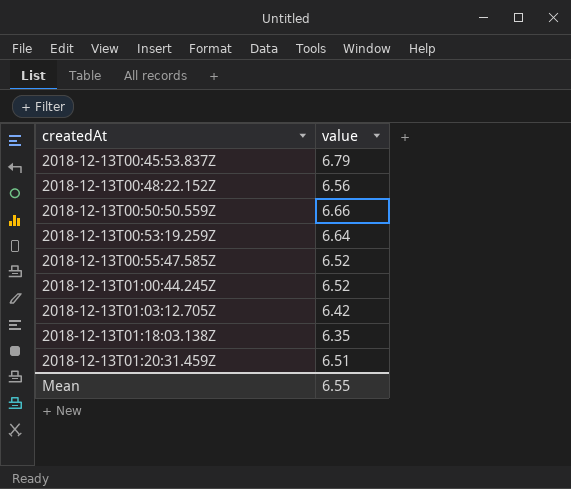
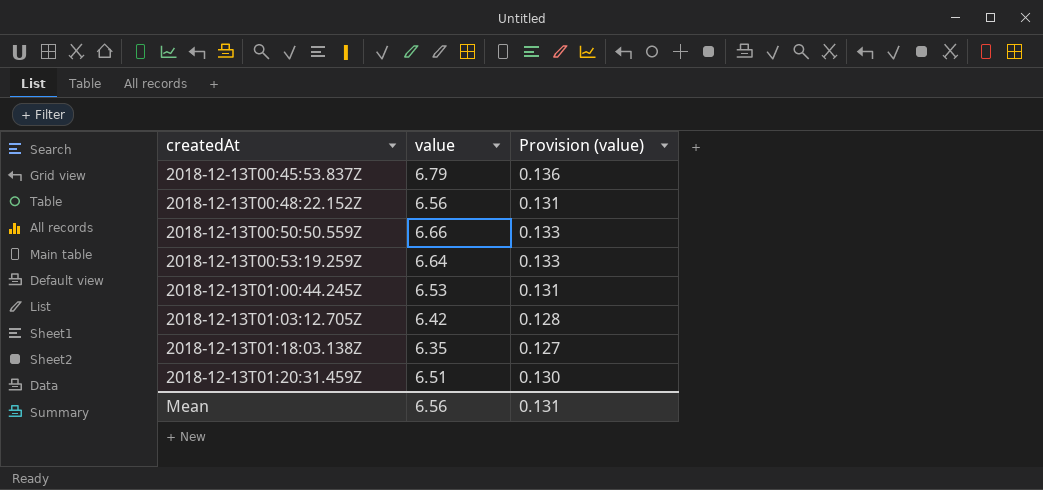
column Provision (value) | formula: none -> [value] * 0.02
row 2018-12-13T00:55:47.585Z: 6.52 -> none
2018-12-13T01:00:44.245Z | value: 6.52 -> 6.53
Mean | value: 6.55 -> 6.56

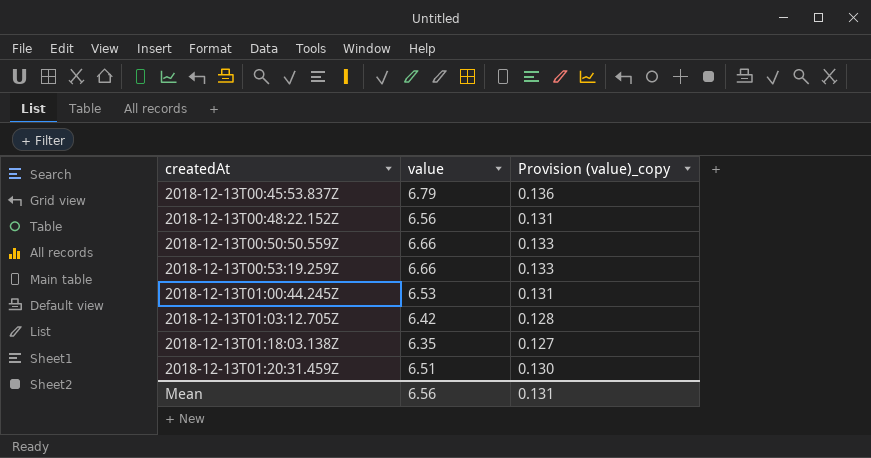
column name: Provision (value) -> Provision (value)_copy
2018-12-13T00:53:19.259Z | value: 6.64 -> 6.66

